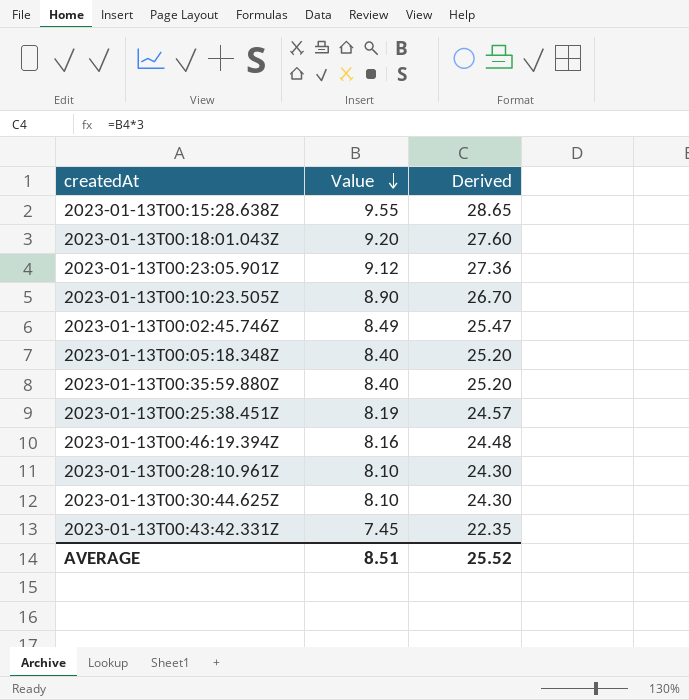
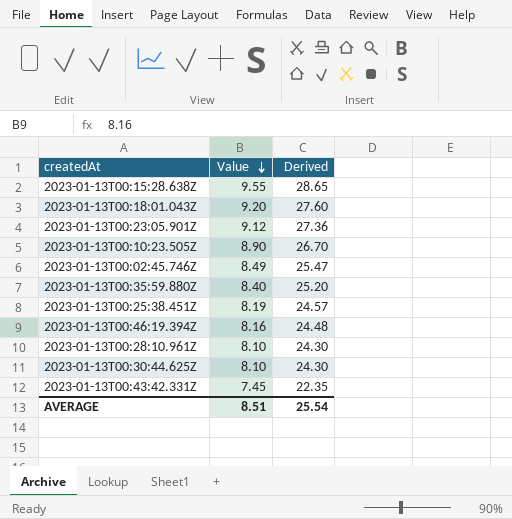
row 2023-01-13T00:05:18.348Z: 8.40 | 25.20 -> none
AVERAGE | Derived: 25.52 -> 25.54

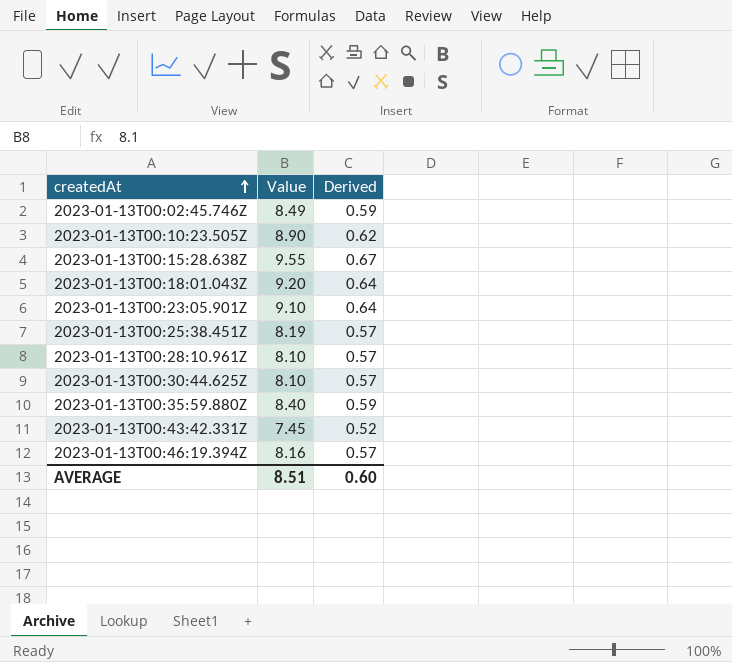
row order: Value descending -> createdAt ascending
column Derived | formula: [Value] * 3 -> [Value] * 0.07
2023-01-13T00:23:05.901Z | Value: 9.12 -> 9.10
AVERAGE | Derived: 25.54 -> 0.60

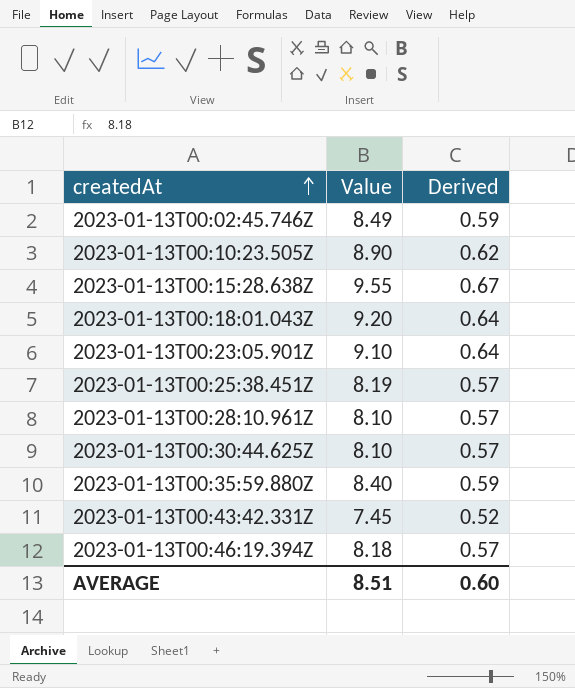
2023-01-13T00:46:19.394Z | Value: 8.16 -> 8.18

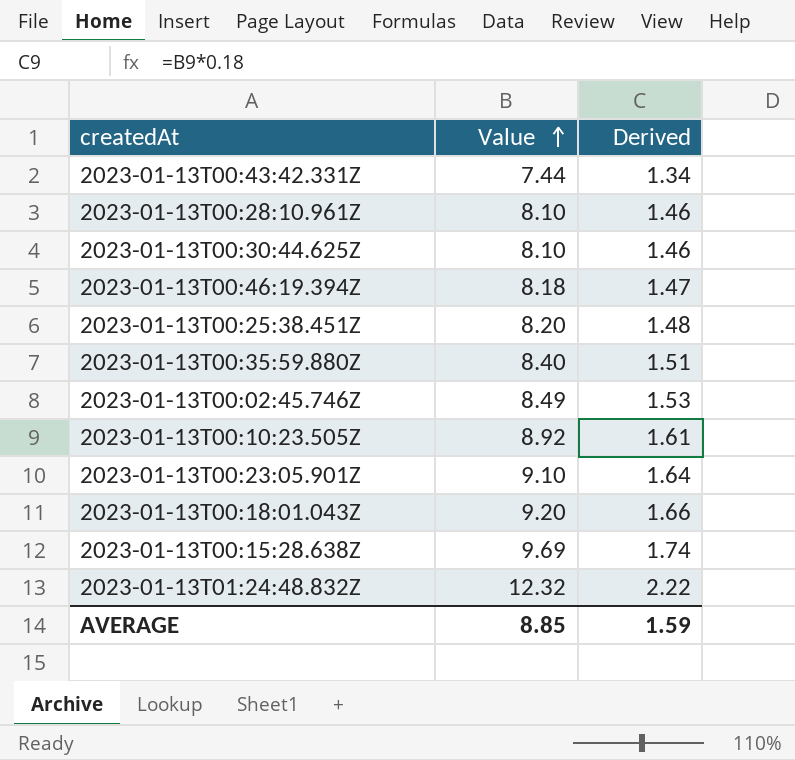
row order: createdAt ascending -> Value ascending
column Derived | formula: [Value] * 0.07 -> [Value] * 0.18
2023-01-13T00:43:42.331Z | Value: 7.45 -> 7.44
2023-01-13T00:25:38.451Z | Value: 8.19 -> 8.20
2023-01-13T00:10:23.505Z | Value: 8.90 -> 8.92
2023-01-13T00:15:28.638Z | Value: 9.55 -> 9.69
row 2023-01-13T01:24:48.832Z: none -> 12.32 | 2.22
AVERAGE | Value: 8.51 -> 8.85
AVERAGE | Derived: 0.60 -> 1.59

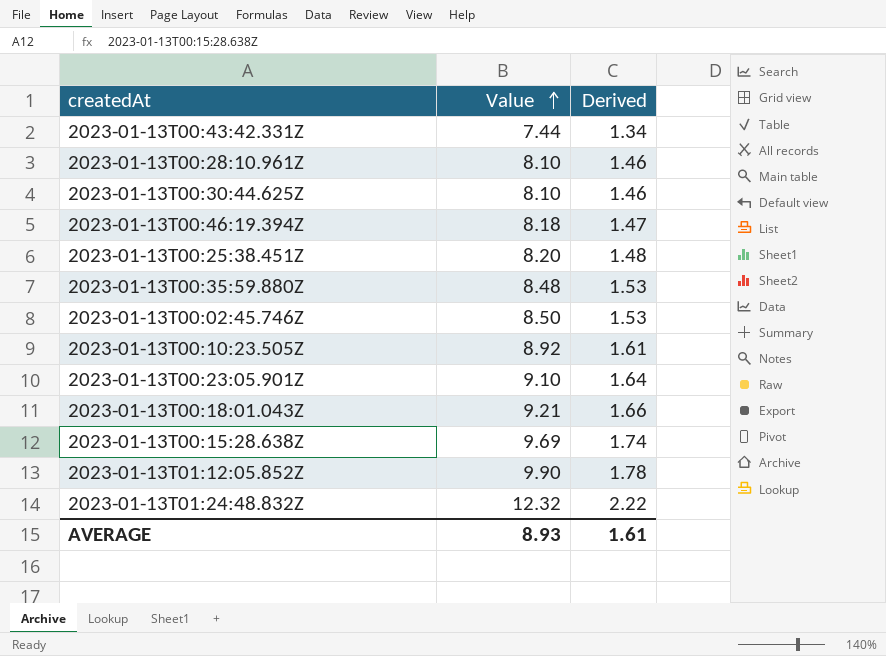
2023-01-13T00:35:59.880Z | Value: 8.40 -> 8.48
2023-01-13T00:35:59.880Z | Derived: 1.51 -> 1.53
2023-01-13T00:02:45.746Z | Value: 8.49 -> 8.50
2023-01-13T00:18:01.043Z | Value: 9.20 -> 9.21
row 2023-01-13T01:12:05.852Z: none -> 9.90 | 1.78
AVERAGE | Value: 8.85 -> 8.93
AVERAGE | Derived: 1.59 -> 1.61

